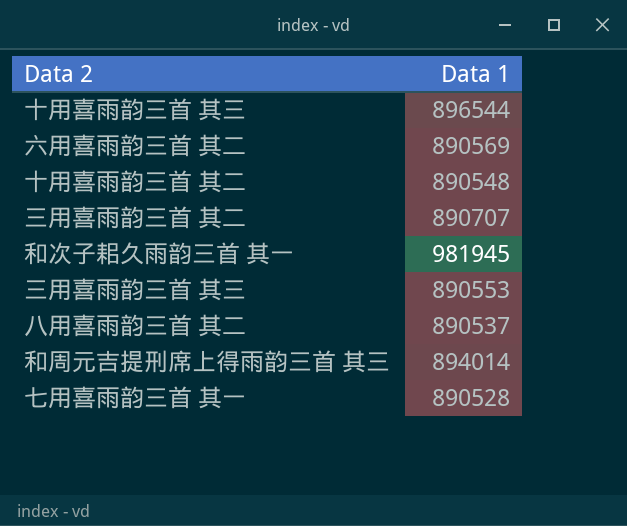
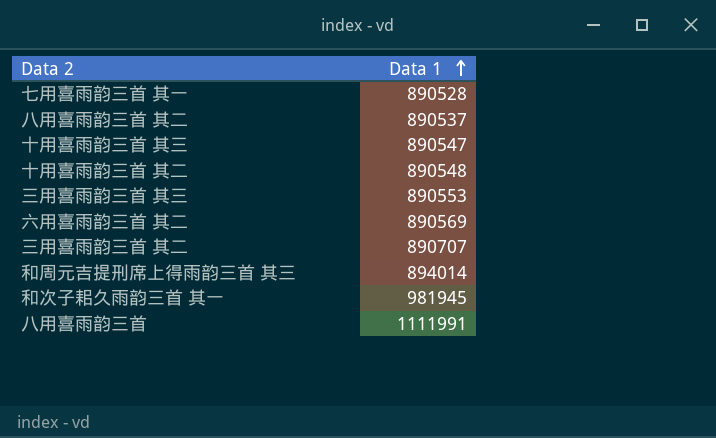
row order: none -> Data 1 ascending
十用喜雨韵三首 其三 | Data 1: 896544 -> 890547
row 八用喜雨韵三首: none -> 1111991

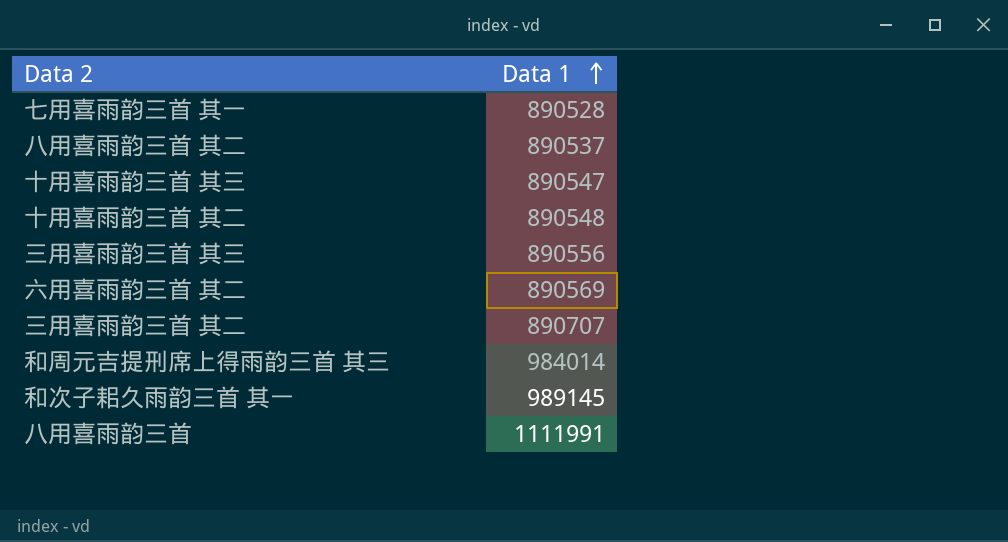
三用喜雨韵三首 其三 | Data 1: 890553 -> 890556
和周元吉提刑席上得雨韵三首 其三 | Data 1: 894014 -> 984014
和次子耜久雨韵三首 其一 | Data 1: 981945 -> 989145

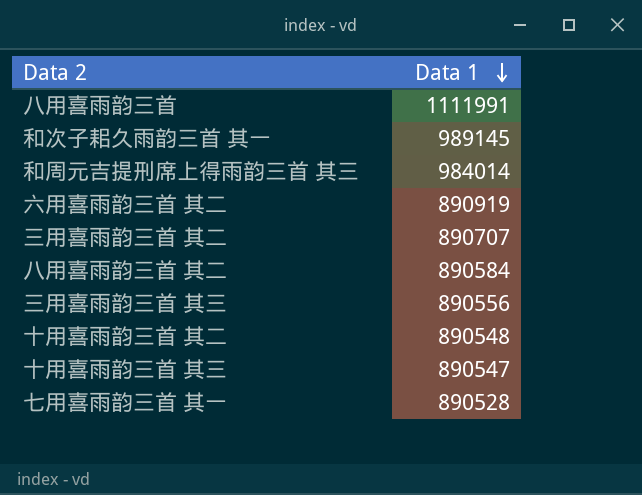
row order: Data 1 ascending -> Data 1 descending
六用喜雨韵三首 其二 | Data 1: 890569 -> 890919
八用喜雨韵三首 其二 | Data 1: 890537 -> 890584

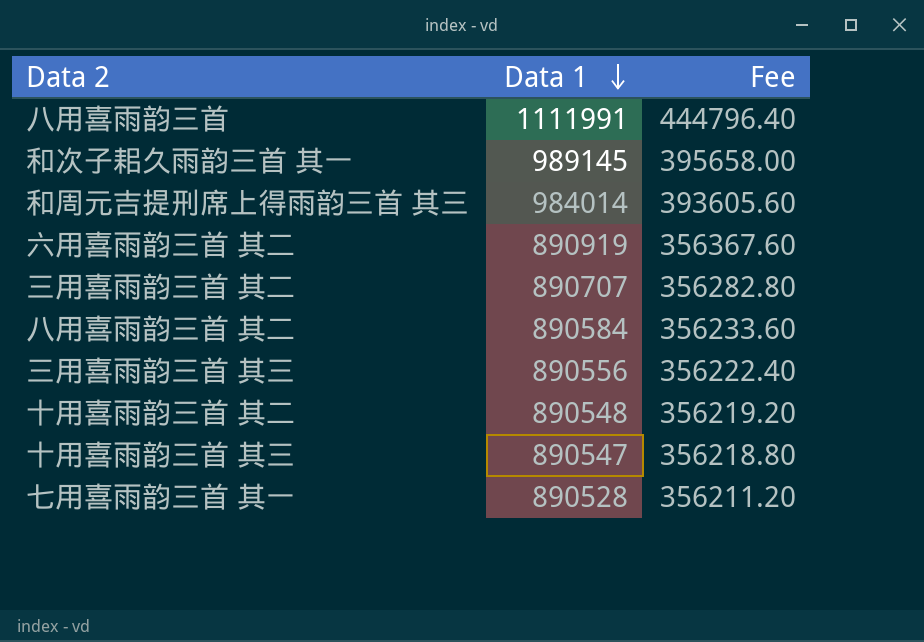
column Fee | formula: none -> [Data 1] * 0.4

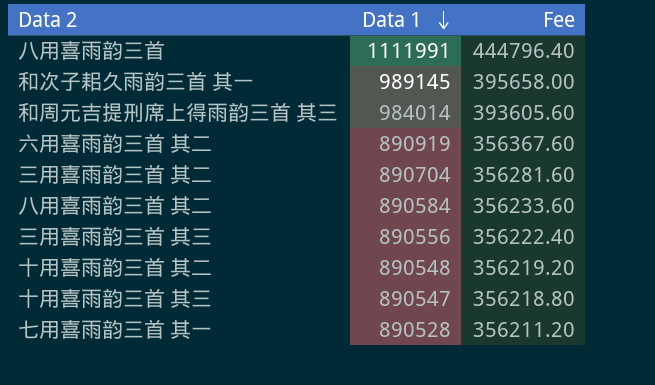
三用喜雨韵三首 其二 | Data 1: 890707 -> 890704
三用喜雨韵三首 其二 | Fee: 356282.80 -> 356281.60

